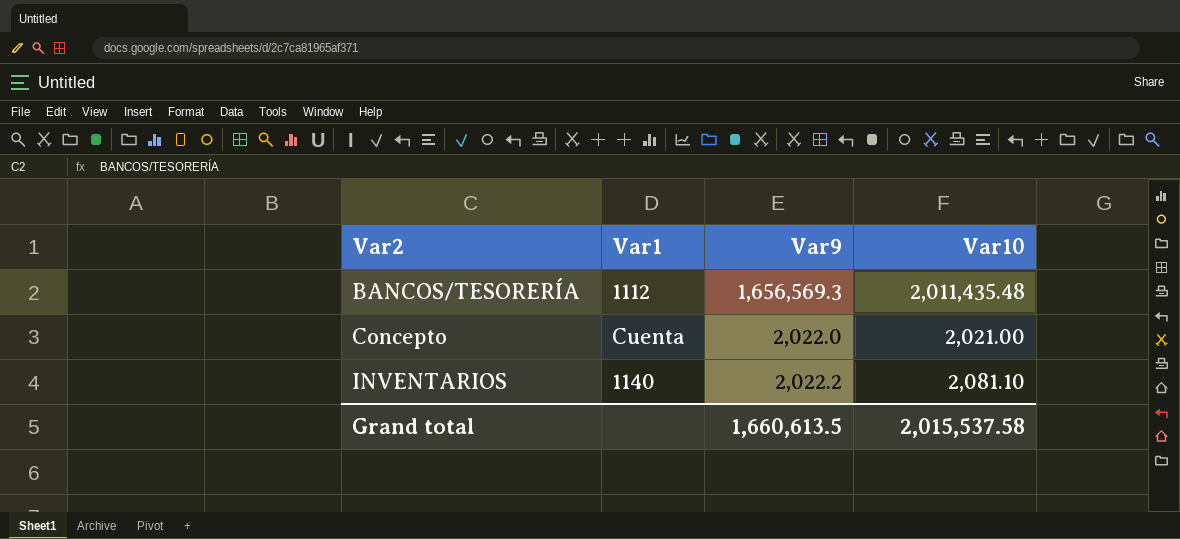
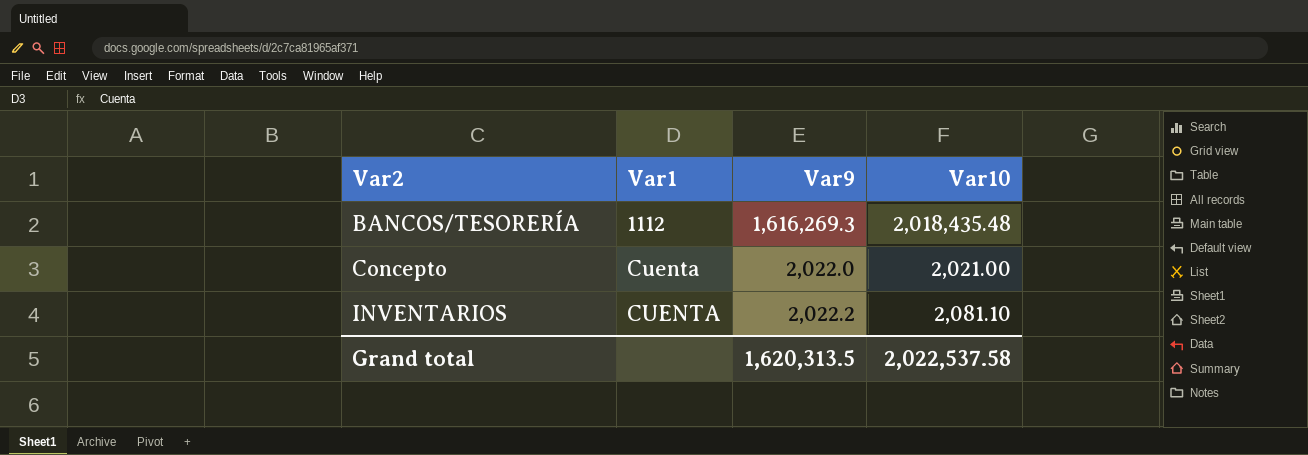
BANCOS/TESORERÍA | Var9: 1,656,569.3 -> 1,616,269.3
BANCOS/TESORERÍA | Var10: 2,011,435.48 -> 2,018,435.48
INVENTARIOS | Var1: 1140 -> CUENTA
Grand total | Var9: 1,660,613.5 -> 1,620,313.5
Grand total | Var10: 2,015,537.58 -> 2,022,537.58

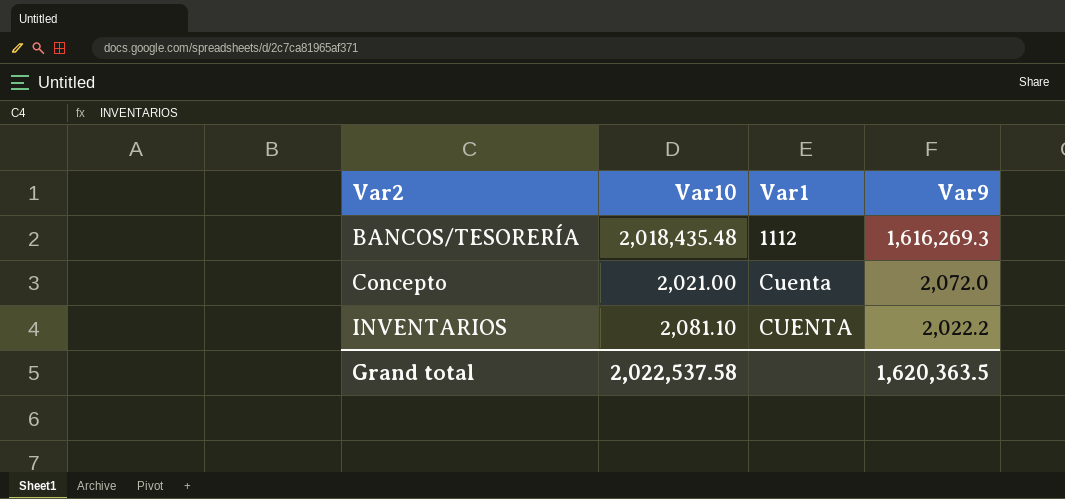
column Var10 | position: 4 -> 2
Concepto | Var9: 2,022.0 -> 2,072.0
Grand total | Var9: 1,620,313.5 -> 1,620,363.5

